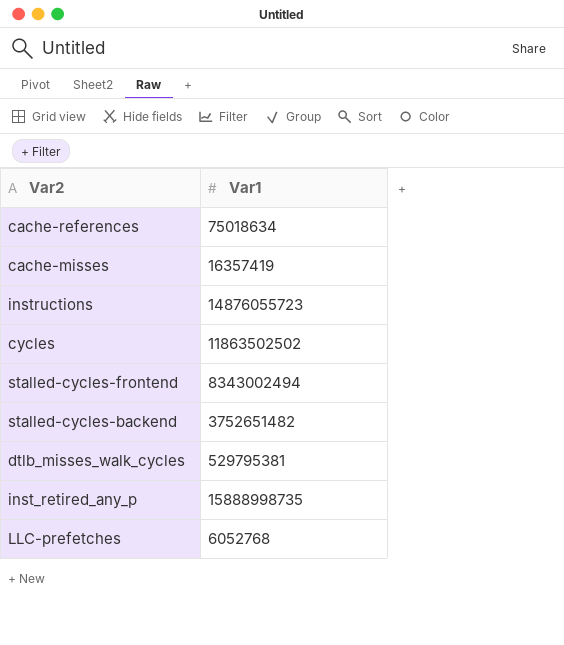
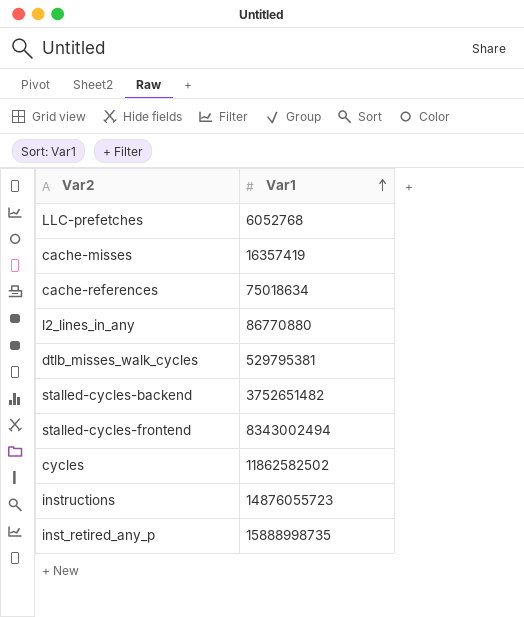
row order: none -> Var1 ascending
row l2_lines_in_any: none -> 86770880
cycles | Var1: 11863502502 -> 11862582502

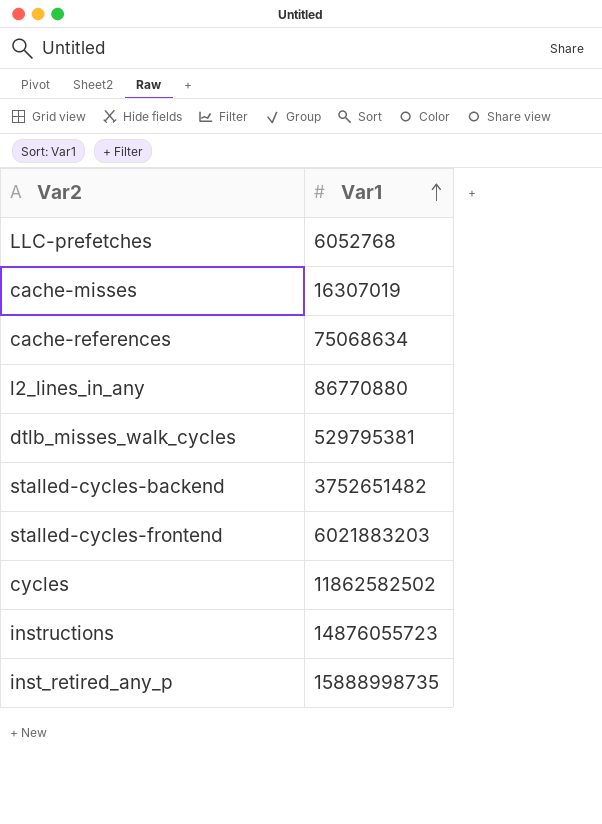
cache-misses | Var1: 16357419 -> 16307019
cache-references | Var1: 75018634 -> 75068634
stalled-cycles-frontend | Var1: 8343002494 -> 6021883203

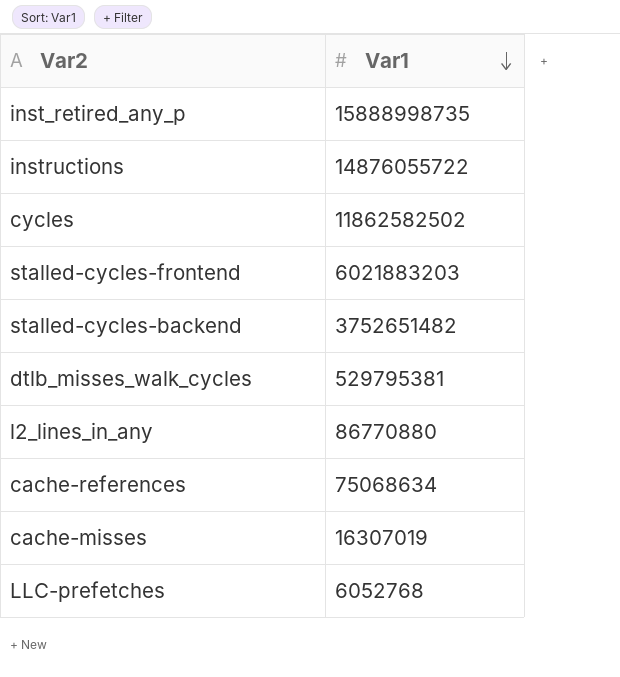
row order: Var1 ascending -> Var1 descending
instructions | Var1: 14876055723 -> 14876055722

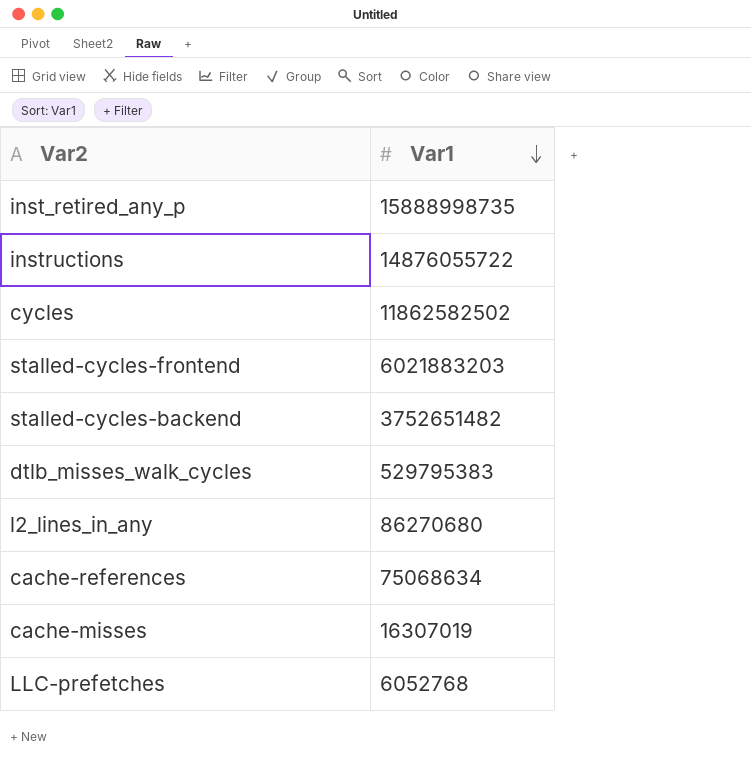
dtlb_misses_walk_cycles | Var1: 529795381 -> 529795383
l2_lines_in_any | Var1: 86770880 -> 86270680

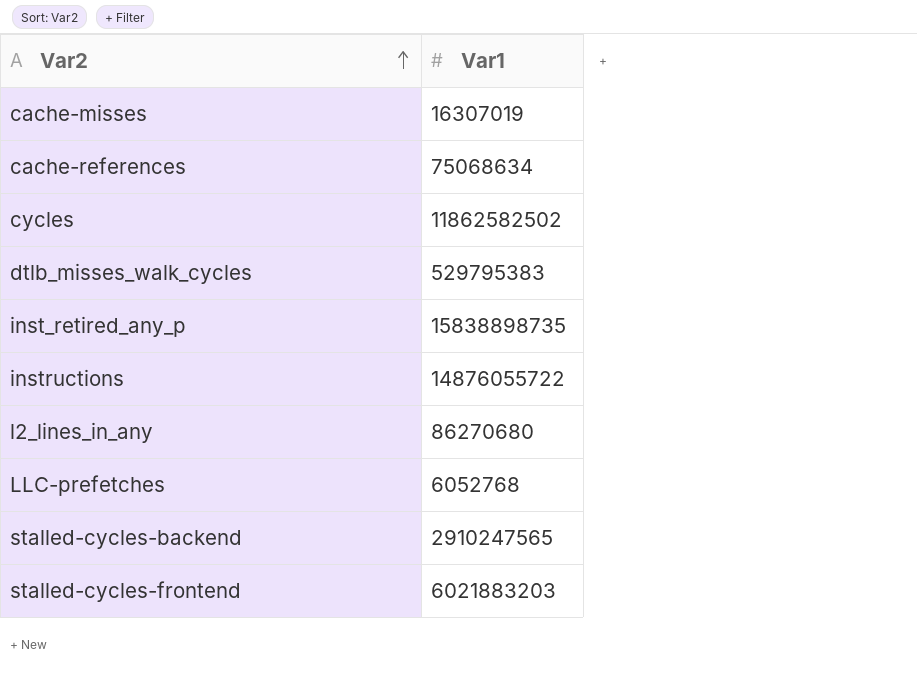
row order: Var1 descending -> Var2 ascending
inst_retired_any_p | Var1: 15888998735 -> 15838898735
stalled-cycles-backend | Var1: 3752651482 -> 2910247565

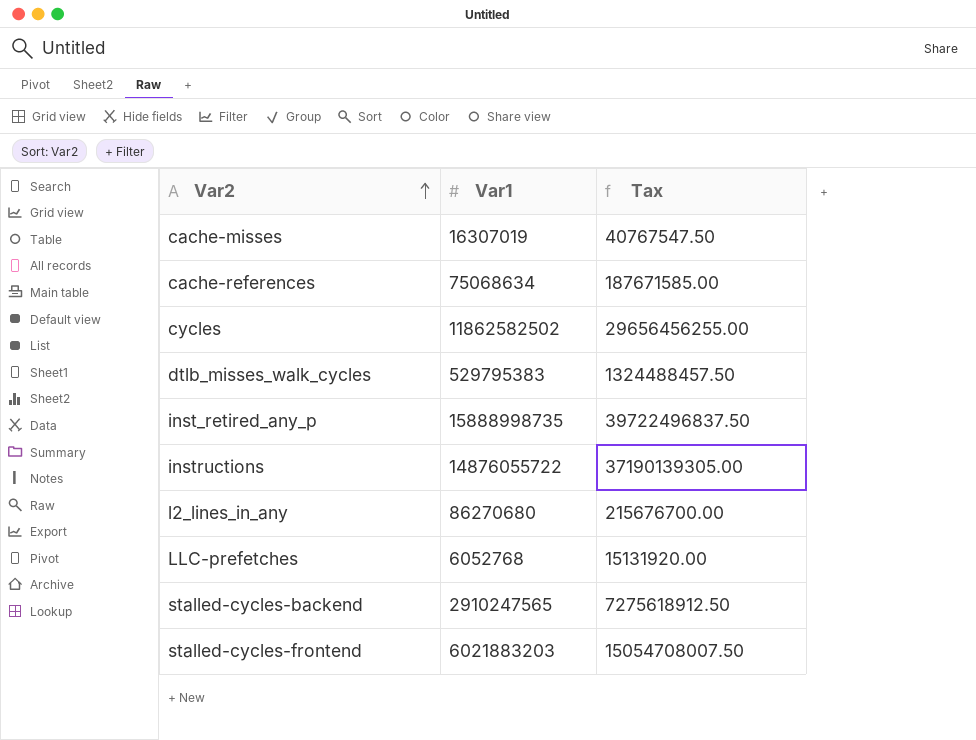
column Tax | formula: none -> [Var1] * 2.5
inst_retired_any_p | Var1: 15838898735 -> 15888998735

